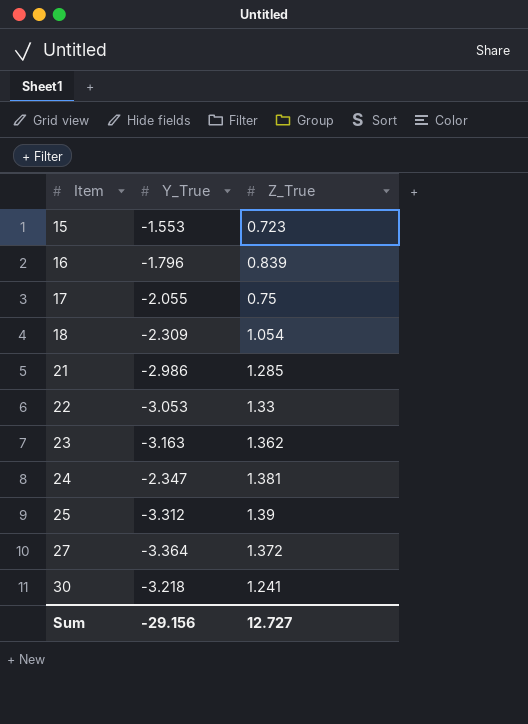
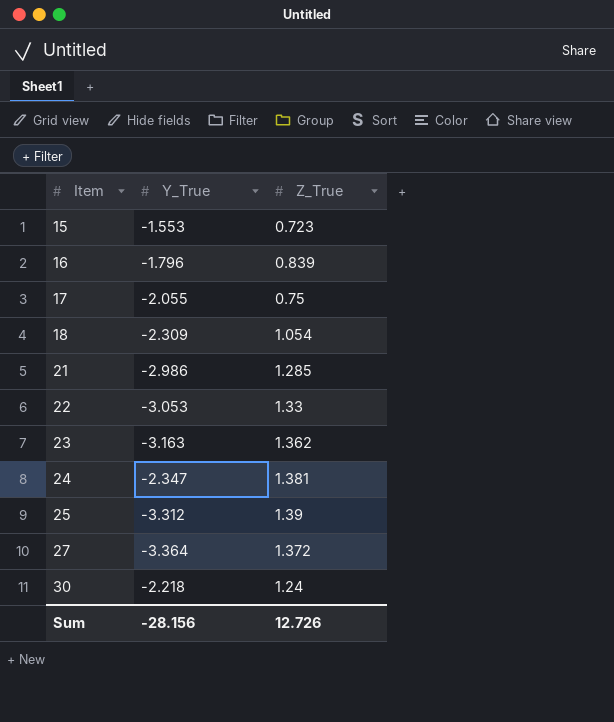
30 | Y_True: -3.218 -> -2.218
30 | Z_True: 1.241 -> 1.24
Sum | Y_True: -29.156 -> -28.156
Sum | Z_True: 12.727 -> 12.726

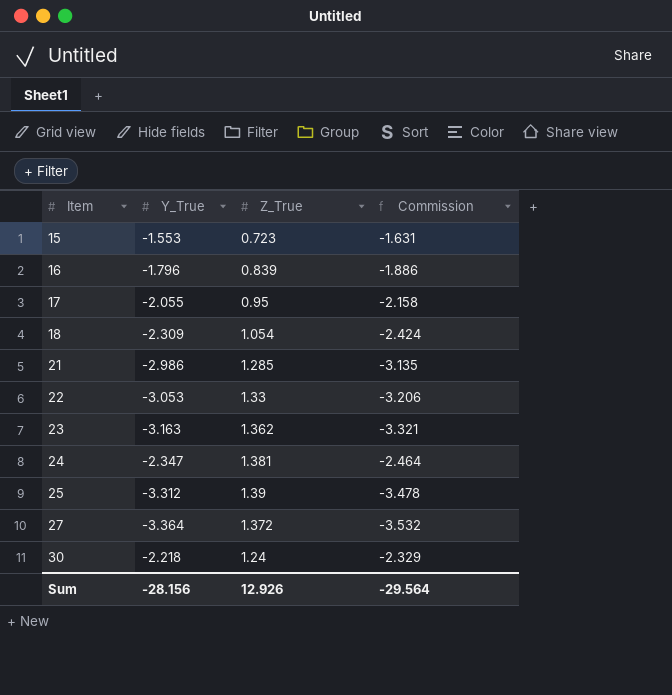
column Commission | formula: none -> [Y_True] * 1.05
17 | Z_True: 0.75 -> 0.95
Sum | Z_True: 12.726 -> 12.926

